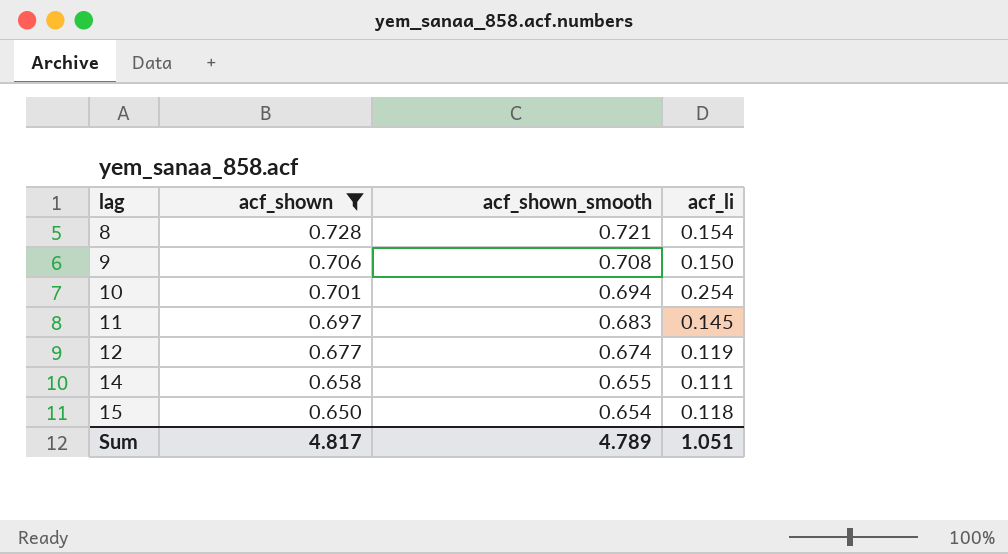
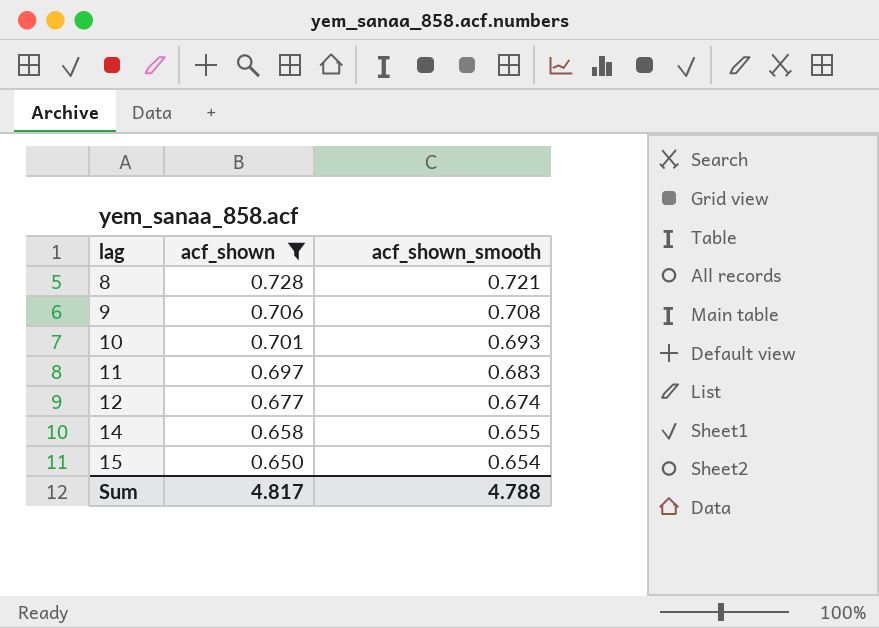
column acf_li | position: 4 -> none
10 | acf_shown_smooth: 0.694 -> 0.693
Sum | acf_shown_smooth: 4.789 -> 4.788

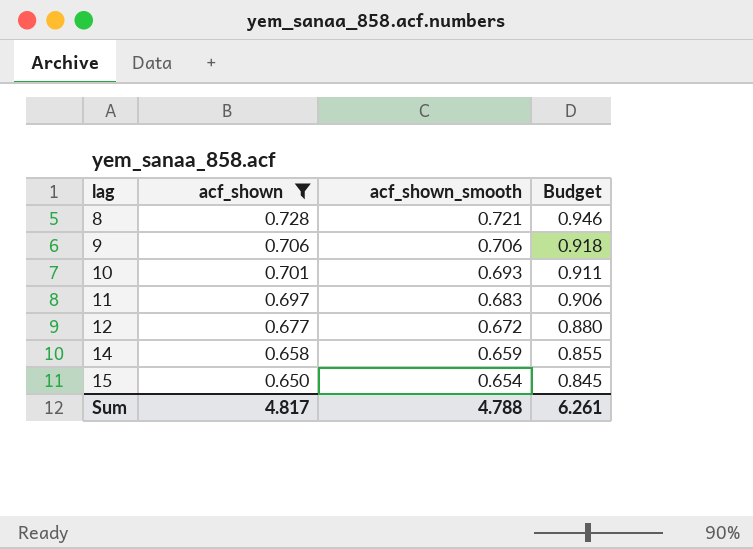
column Budget | formula: none -> [acf_shown] * 1.3
9 | acf_shown_smooth: 0.708 -> 0.706
12 | acf_shown_smooth: 0.674 -> 0.672
14 | acf_shown_smooth: 0.655 -> 0.659

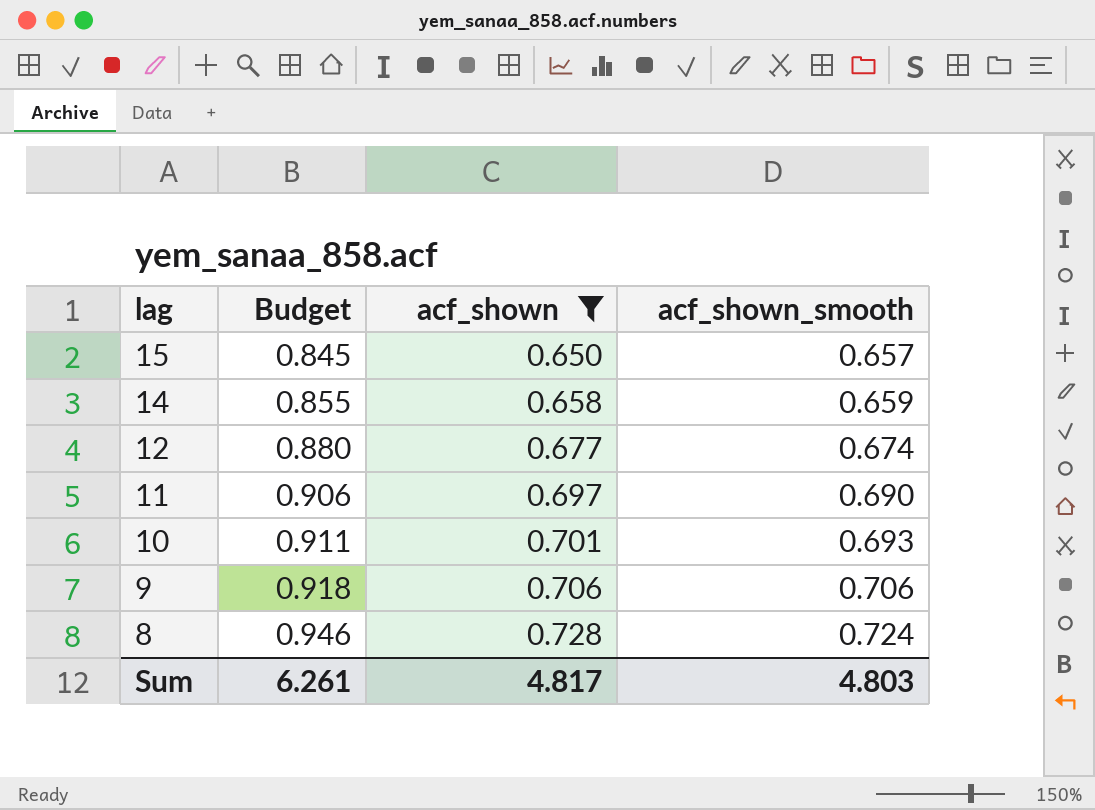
row order: lag ascending -> lag descending
column Budget | position: 4 -> 2
15 | acf_shown_smooth: 0.654 -> 0.657
12 | acf_shown_smooth: 0.672 -> 0.674
11 | acf_shown_smooth: 0.683 -> 0.690
8 | acf_shown_smooth: 0.721 -> 0.724
Sum | acf_shown_smooth: 4.788 -> 4.803

